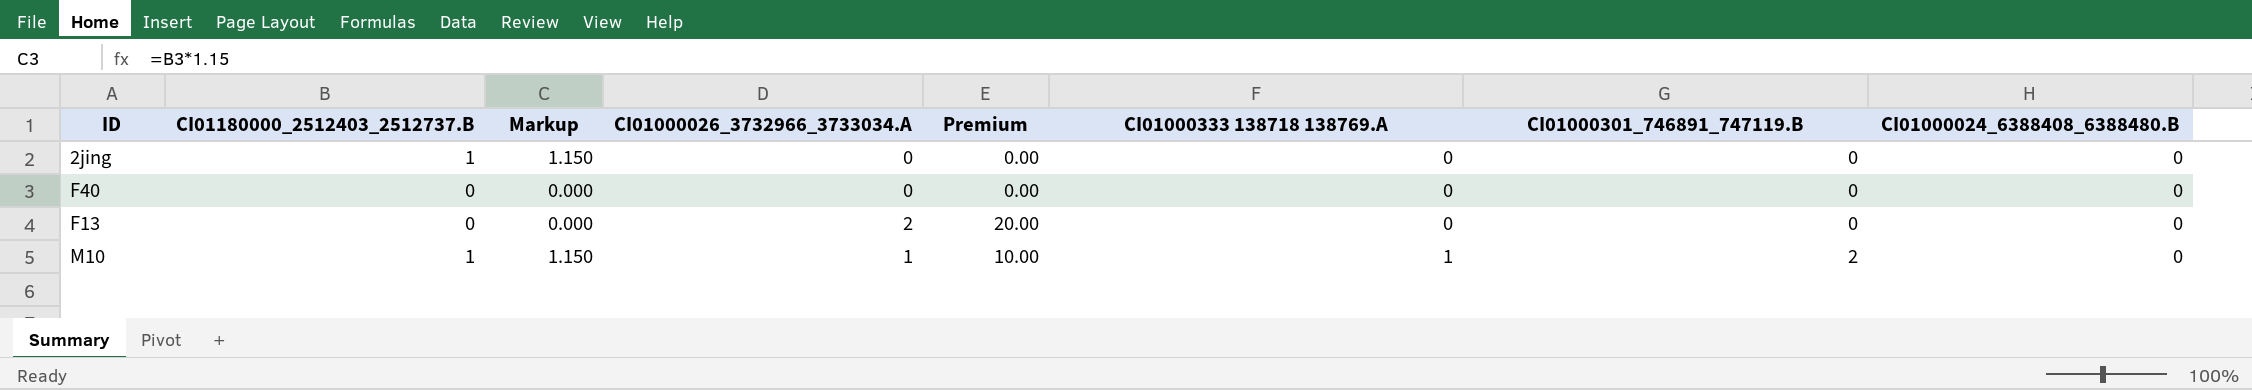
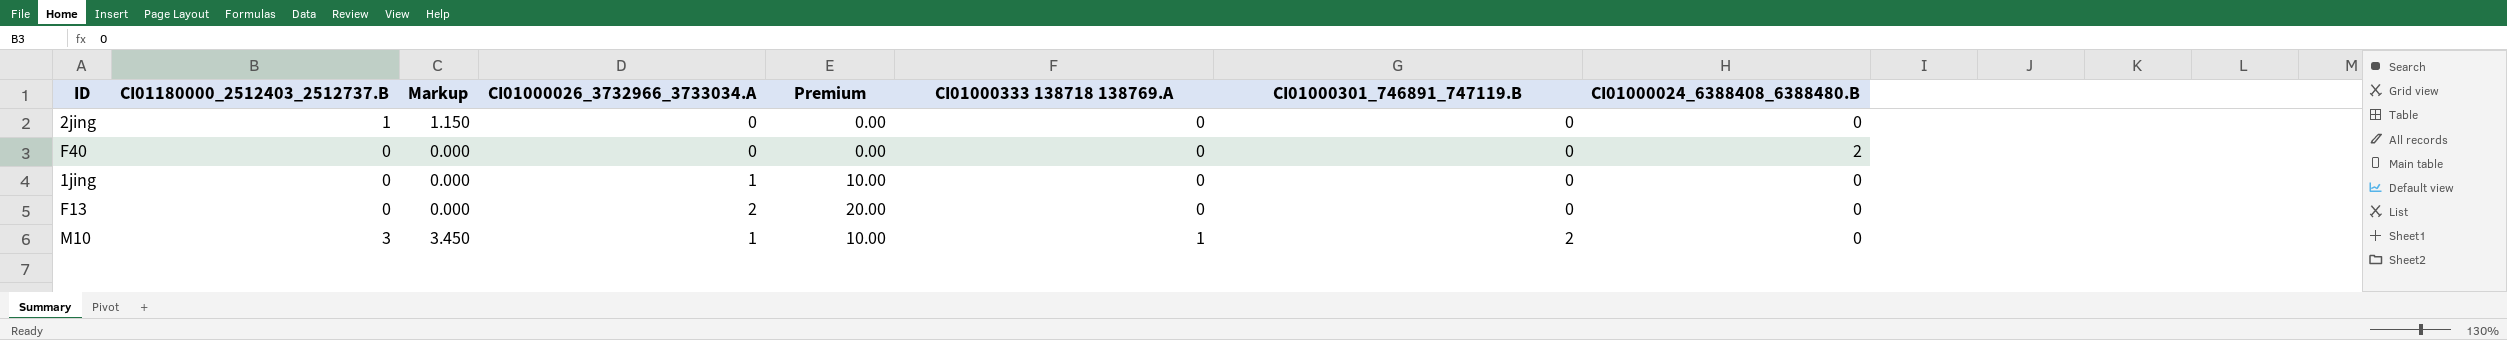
F40 | CI01000024_6388408_6388480.B: 0 -> 2
row 1jing: none -> 0 | 0.000 | 1 | 10.00 | 0 | 0 | 0
M10 | CI01180000_2512403_2512737.B: 1 -> 3
M10 | Markup: 1.150 -> 3.450

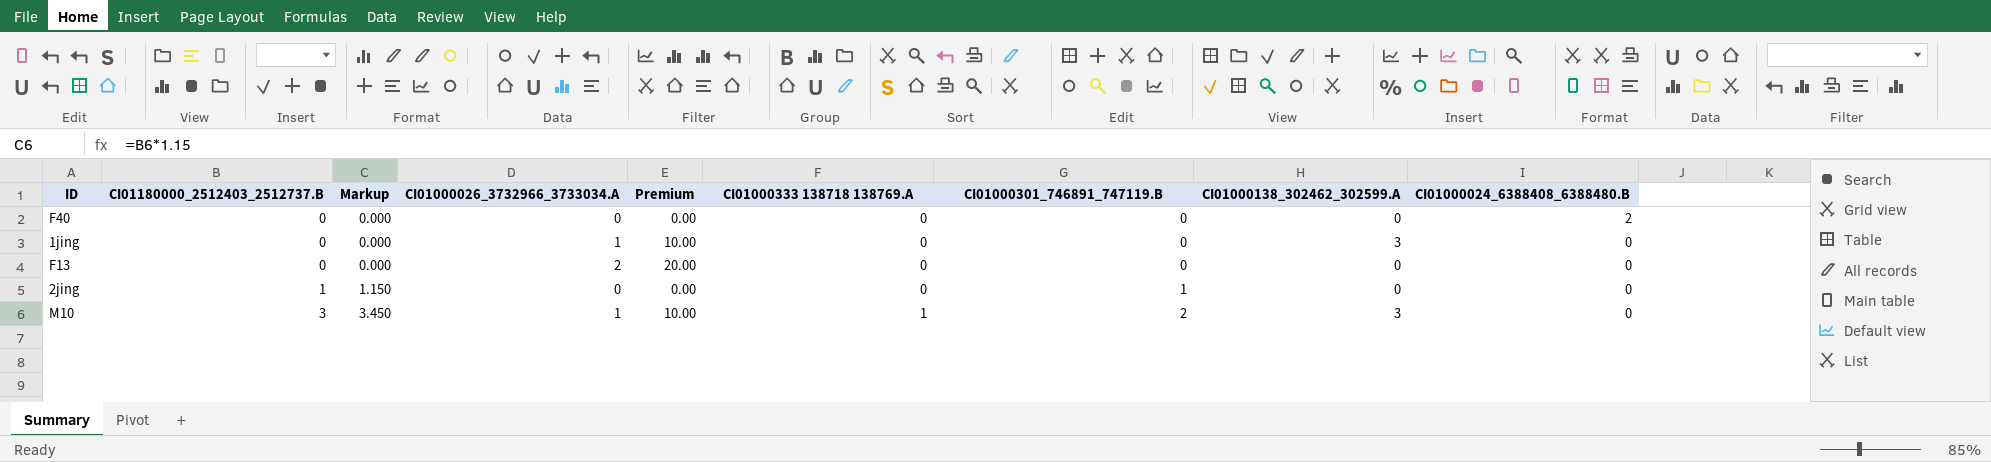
row order: CI01000333 138718 138769.A ascending -> CI01180000_2512403_2512737.B ascending
column CI01000138_302462_302599.A | position: none -> 8
2jing | CI01000301_746891_747119.B: 0 -> 1

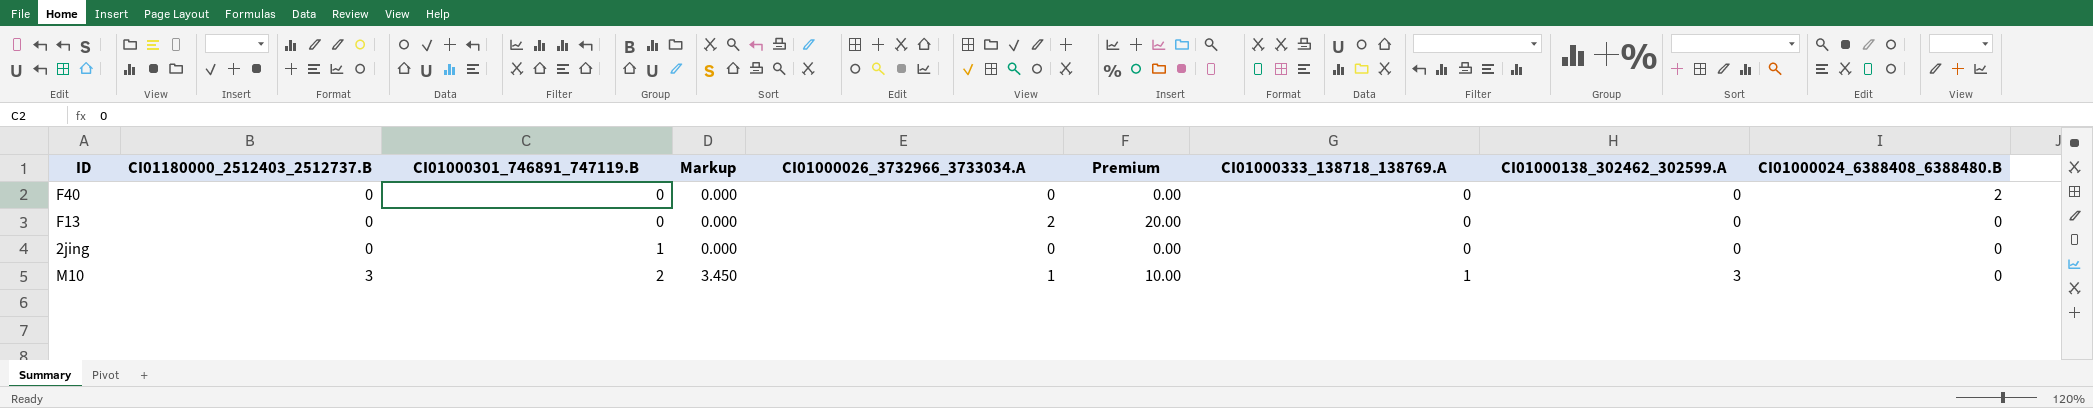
column CI01000301_746891_747119.B | position: 7 -> 3
column name: CI01000333 138718 138769.A -> CI01000333_138718_138769.A
row 1jing: 0 | 0.000 | 1 | 10.00 | 0 | 0 | 3 | 0 -> none
2jing | CI01180000_2512403_2512737.B: 1 -> 0
2jing | Markup: 1.150 -> 0.000

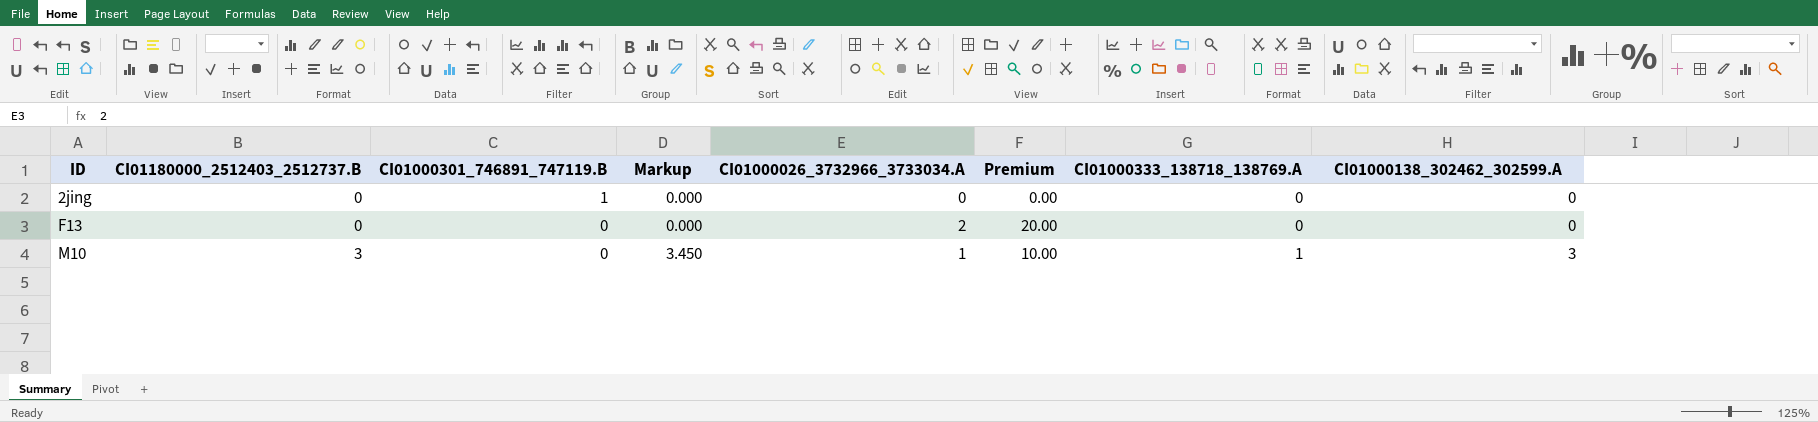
row order: CI01180000_2512403_2512737.B ascending -> ID ascending
column CI01000024_6388408_6388480.B | position: 9 -> none
row F40: 0 | 0 | 0.000 | 0 | 0.00 | 0 | 0 | 2 -> none
M10 | CI01000301_746891_747119.B: 2 -> 0

